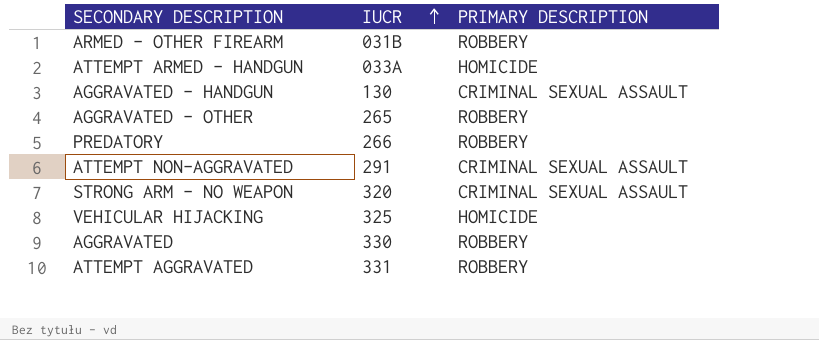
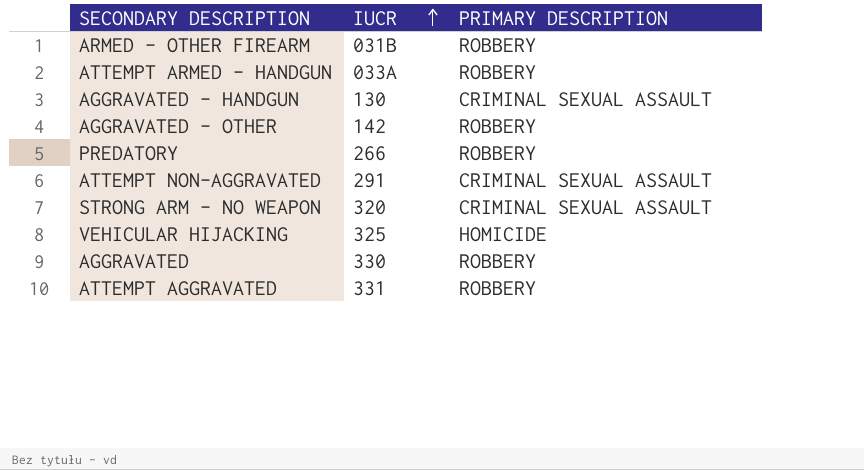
ATTEMPT ARMED - HANDGUN | PRIMARY DESCRIPTION: HOMICIDE -> ROBBERY
AGGRAVATED - OTHER | IUCR: 265 -> 142

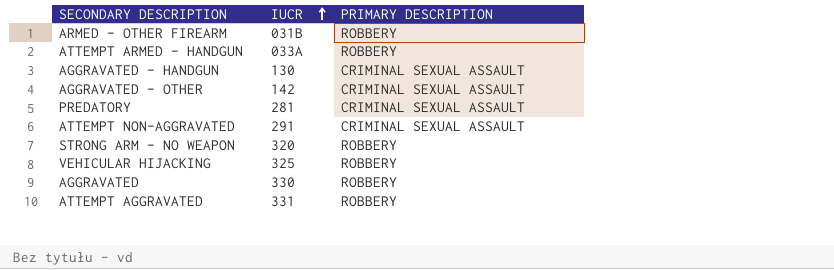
AGGRAVATED - OTHER | PRIMARY DESCRIPTION: ROBBERY -> CRIMINAL SEXUAL ASSAULT
PREDATORY | IUCR: 266 -> 281
PREDATORY | PRIMARY DESCRIPTION: ROBBERY -> CRIMINAL SEXUAL ASSAULT
STRONG ARM - NO WEAPON | PRIMARY DESCRIPTION: CRIMINAL SEXUAL ASSAULT -> ROBBERY
VEHICULAR HIJACKING | PRIMARY DESCRIPTION: HOMICIDE -> ROBBERY

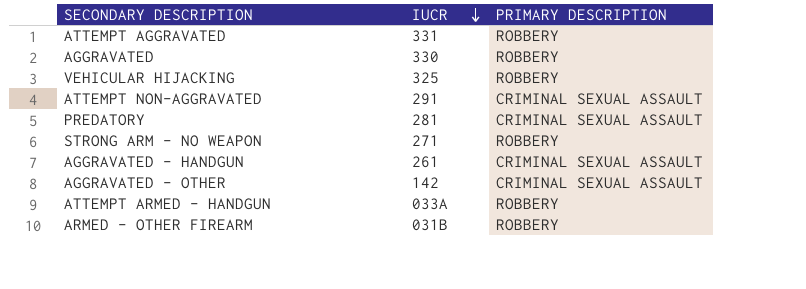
row order: IUCR ascending -> IUCR descending
STRONG ARM - NO WEAPON | IUCR: 320 -> 271
AGGRAVATED - HANDGUN | IUCR: 130 -> 261

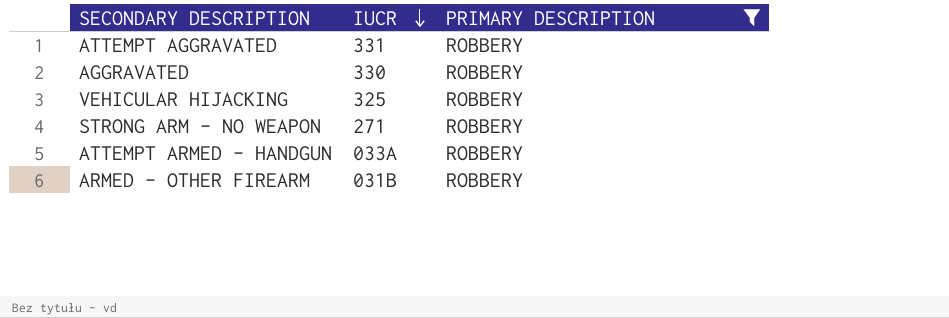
filter: none -> PRIMARY DESCRIPTION = ROBBERY

